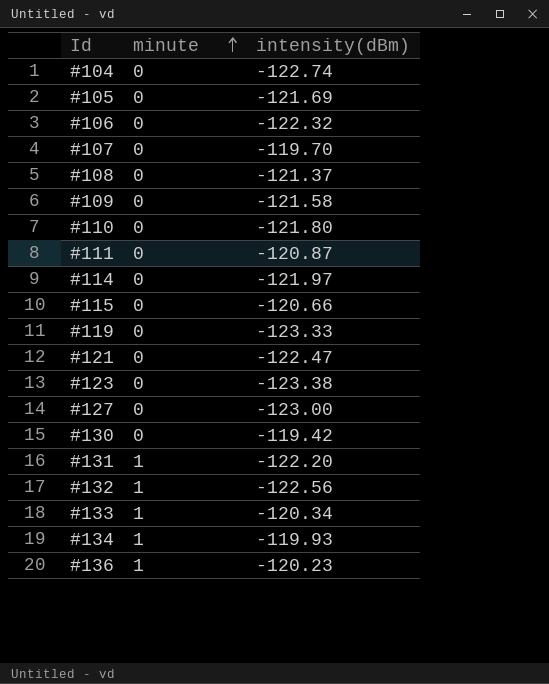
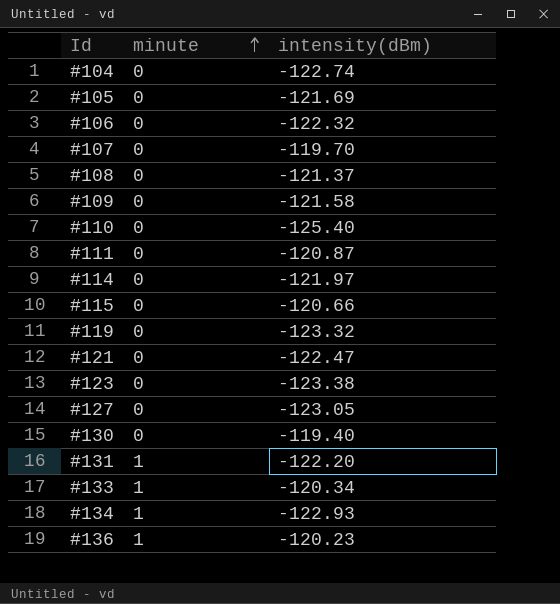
row #132: 1 | -122.56 -> none
#110 | intensity(dBm): -121.80 -> -125.40
#119 | intensity(dBm): -123.33 -> -123.32
#127 | intensity(dBm): -123.00 -> -123.05
#130 | intensity(dBm): -119.42 -> -119.40
#134 | intensity(dBm): -119.93 -> -122.93

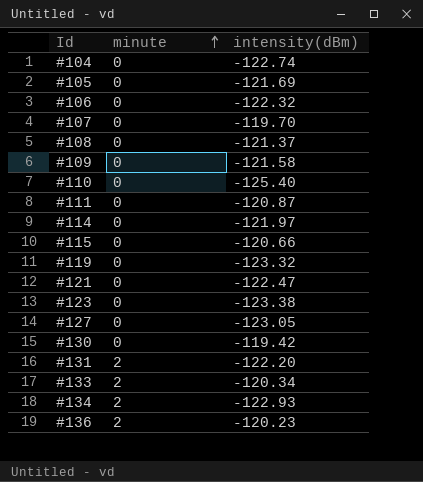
#130 | intensity(dBm): -119.40 -> -119.42
#131 | minute: 1 -> 2
#133 | minute: 1 -> 2
#134 | minute: 1 -> 2
#136 | minute: 1 -> 2

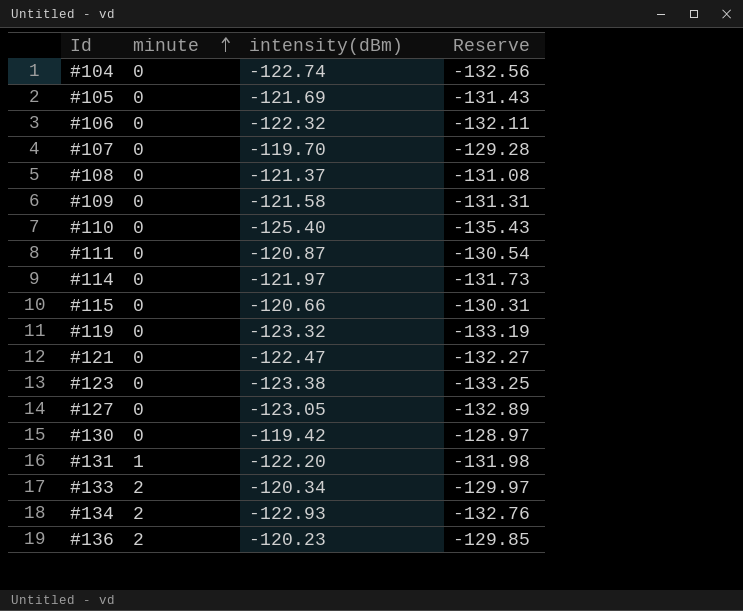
column Reserve | formula: none -> [intensity(dBm)] * 1.08
#131 | minute: 2 -> 1

